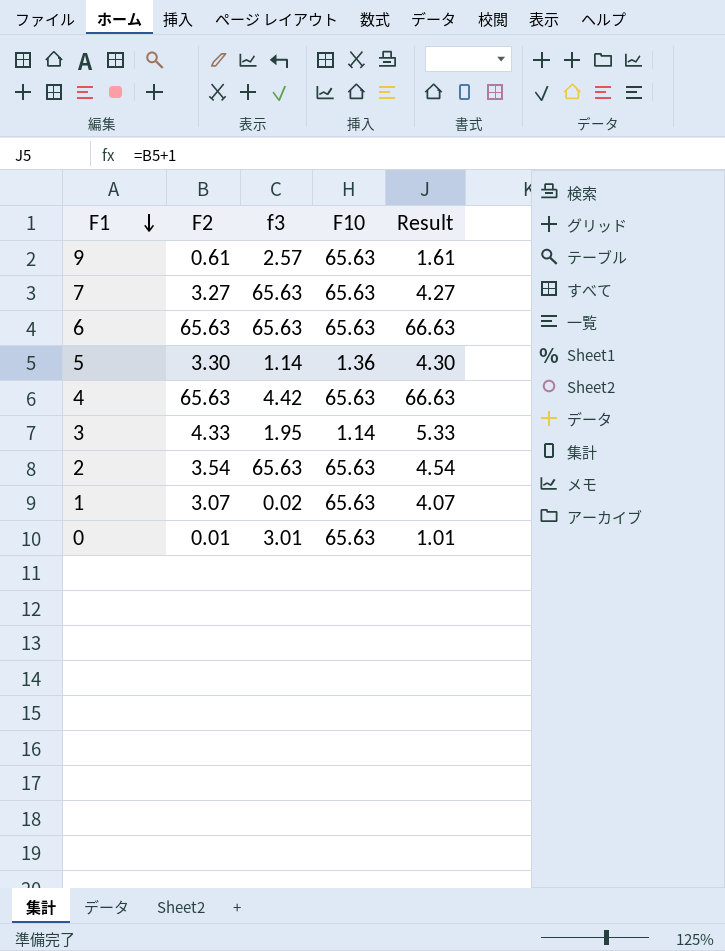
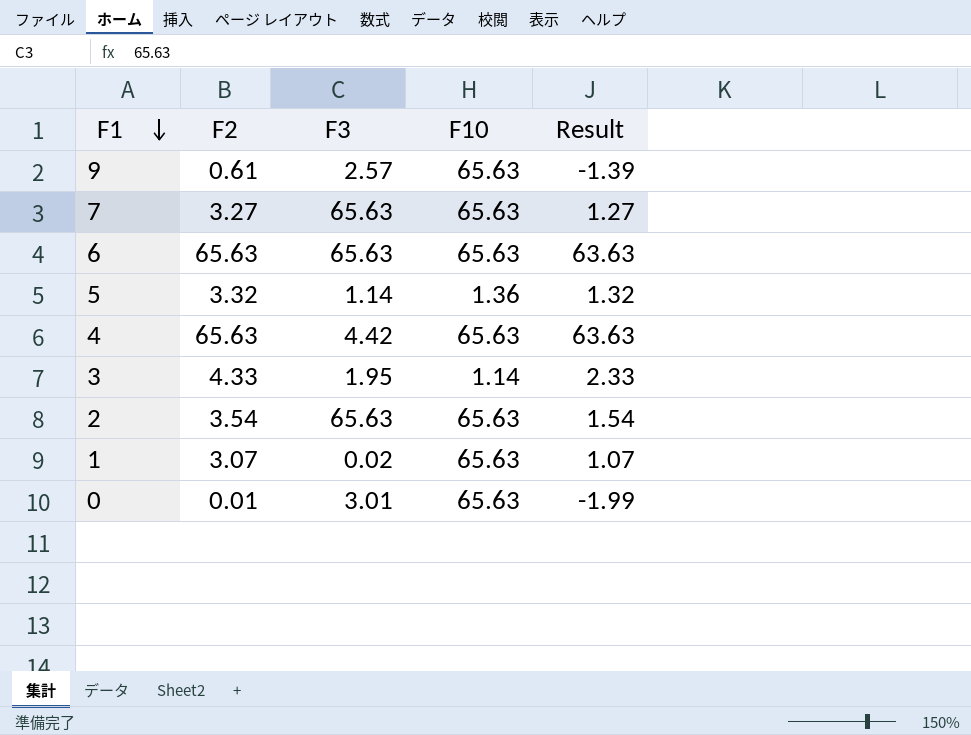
column name: f3 -> F3
column Result | formula: [F2] + 1 -> [F2] - 2
5 | F2: 3.30 -> 3.32

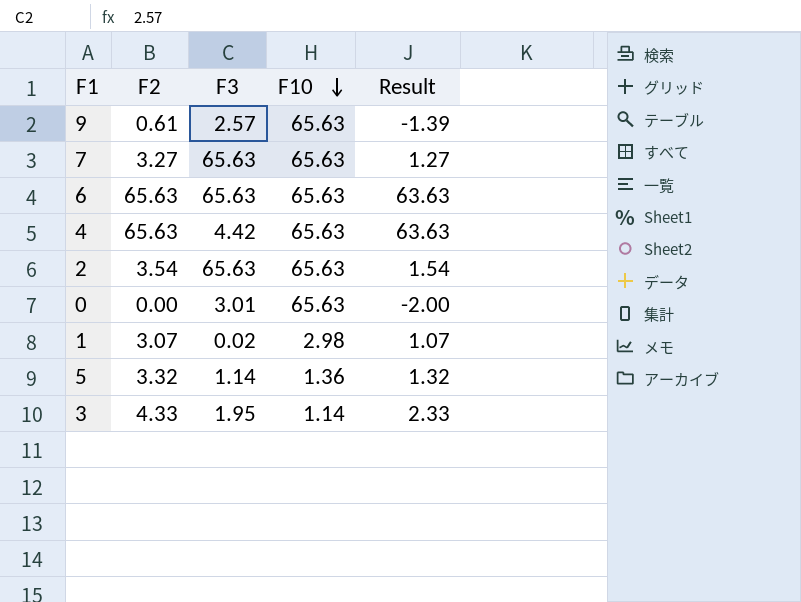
row order: F1 descending -> F10 descending
0 | F2: 0.01 -> 0.00
0 | Result: -1.99 -> -2.00
1 | F10: 65.63 -> 2.98

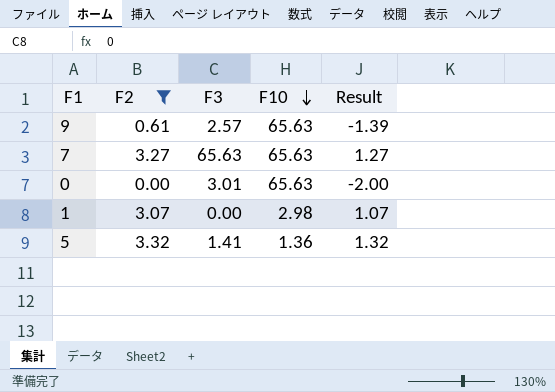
filter: none -> F2 <= 3.32
1 | F3: 0.02 -> 0.00
5 | F3: 1.14 -> 1.41

